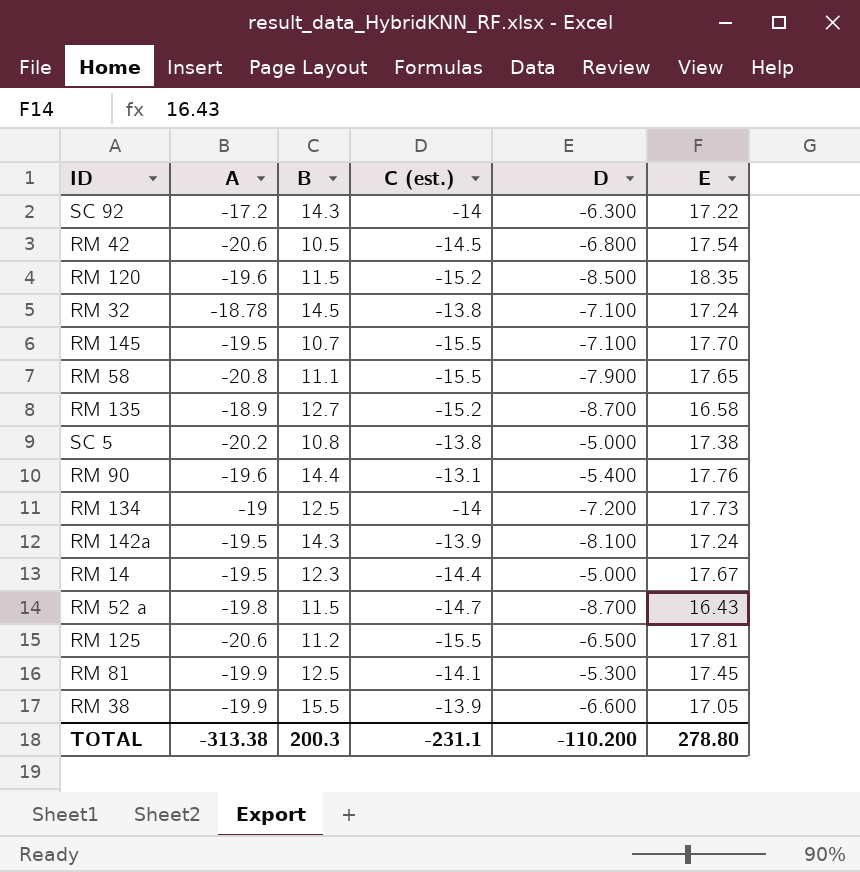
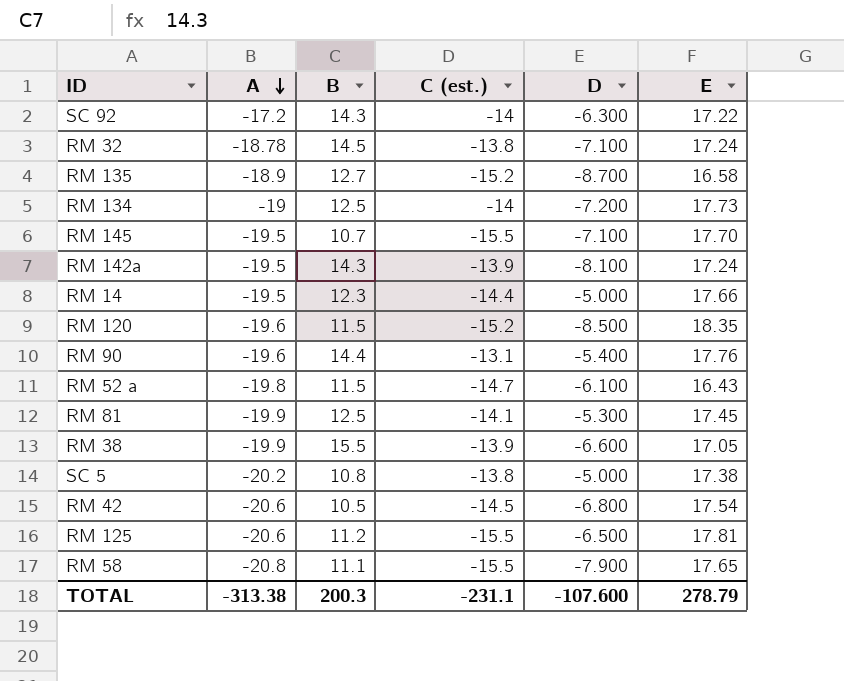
row order: none -> A descending
RM 14 | E: 17.67 -> 17.66
RM 52 a | D: -8.700 -> -6.100
TOTAL | D: -110.200 -> -107.600
TOTAL | E: 278.80 -> 278.79

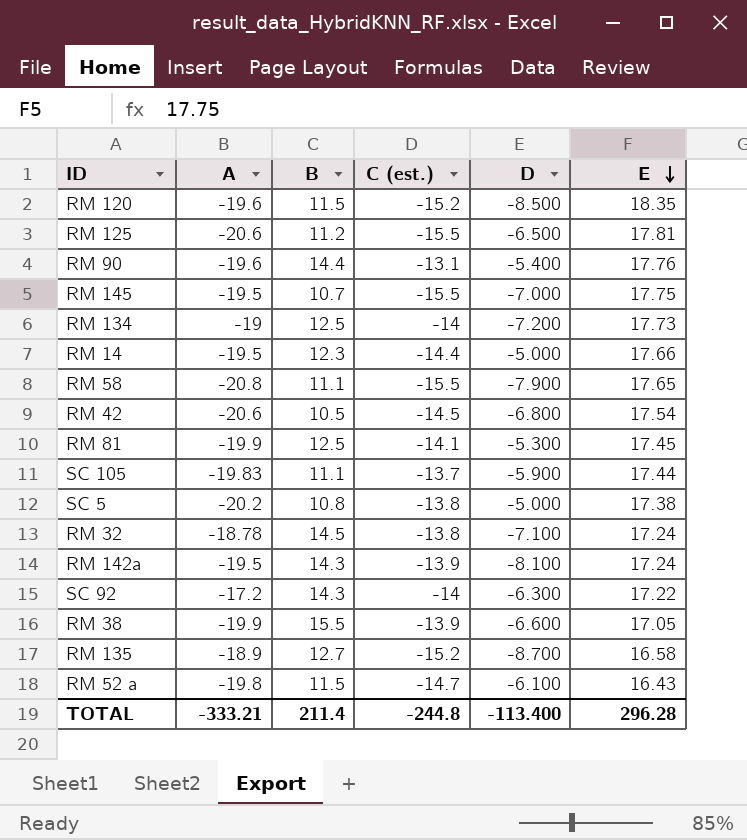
row order: A descending -> E descending
RM 145 | D: -7.100 -> -7.000
RM 145 | E: 17.70 -> 17.75
row SC 105: none -> -19.83 | 11.1 | -13.7 | -5.900 | 17.44
TOTAL | A: -313.38 -> -333.21
TOTAL | B: 200.3 -> 211.4
TOTAL | C (est.): -231.1 -> -244.8
TOTAL | D: -107.600 -> -113.400
TOTAL | E: 278.79 -> 296.28

